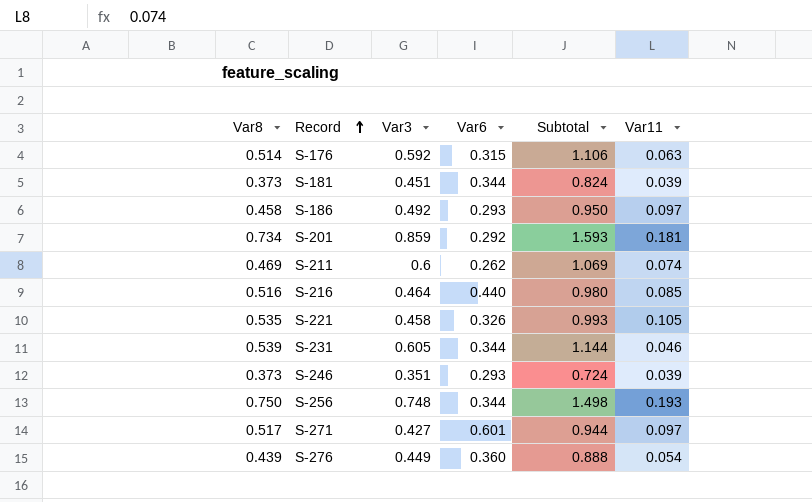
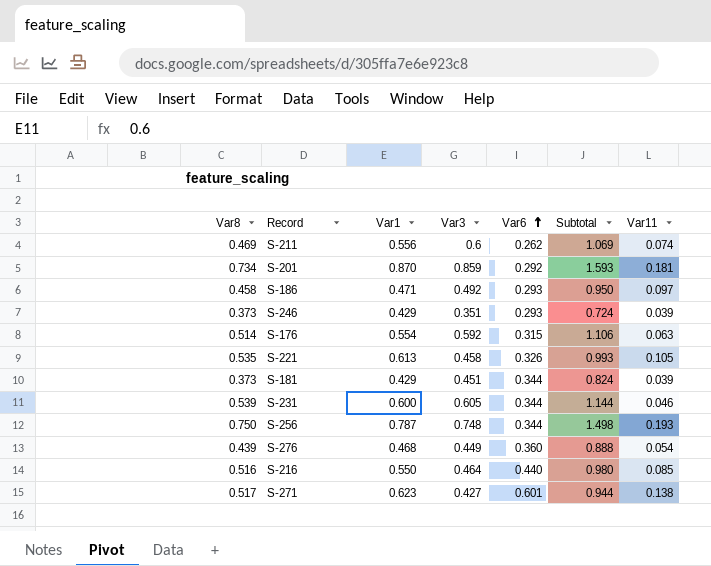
row order: Record ascending -> Var6 ascending
column Var1 | position: none -> 3
S-271 | Var11: 0.097 -> 0.138

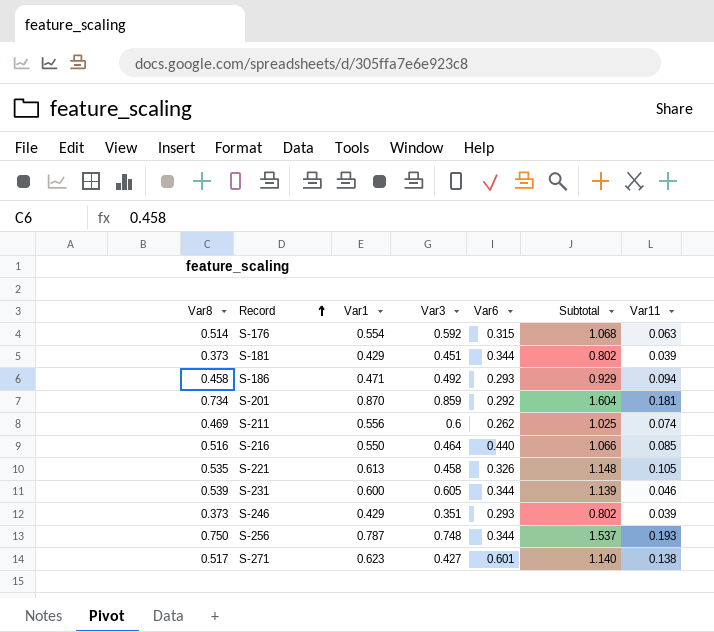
row order: Var6 ascending -> Record ascending
column Subtotal | formula: [Var8] + [Var3] -> [Var8] + [Var1]
row S-276: 0.439 | 0.468 | 0.449 | 0.360 | 0.888 | 0.054 -> none
S-186 | Var11: 0.097 -> 0.094

